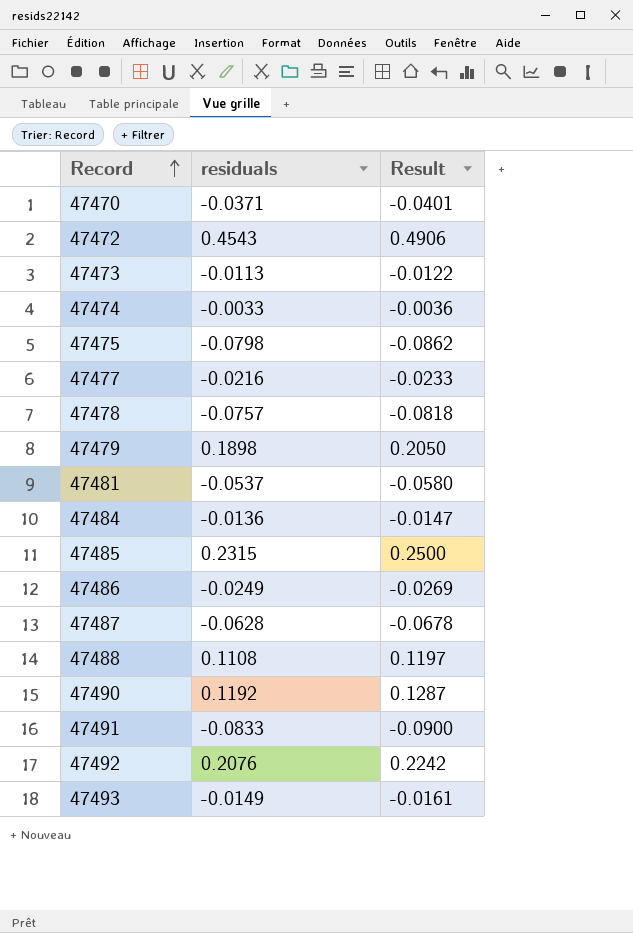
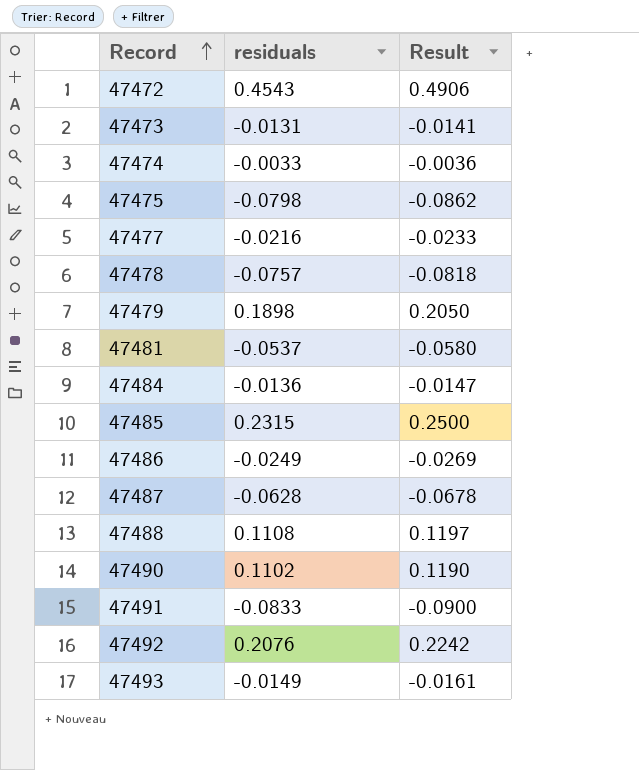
row 47470: -0.0371 | -0.0401 -> none
47473 | residuals: -0.0113 -> -0.0131
47473 | Result: -0.0122 -> -0.0141
47490 | residuals: 0.1192 -> 0.1102
47490 | Result: 0.1287 -> 0.1190

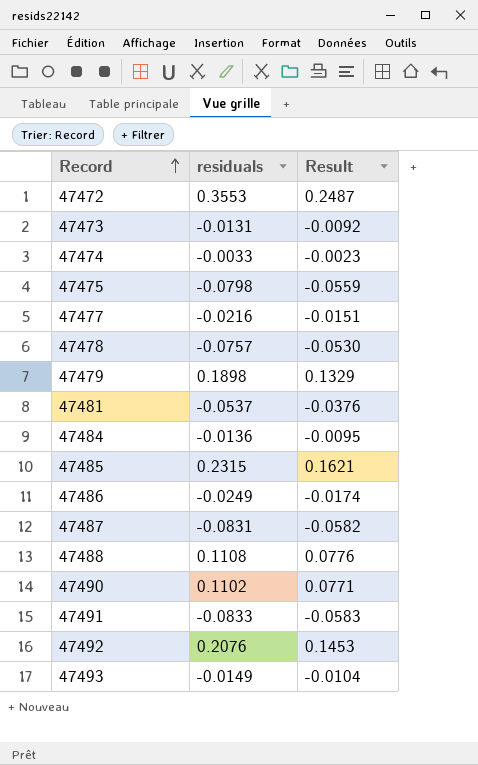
column Result | formula: [residuals] * 1.08 -> [residuals] * 0.7
47472 | residuals: 0.4543 -> 0.3553
47487 | residuals: -0.0628 -> -0.0831

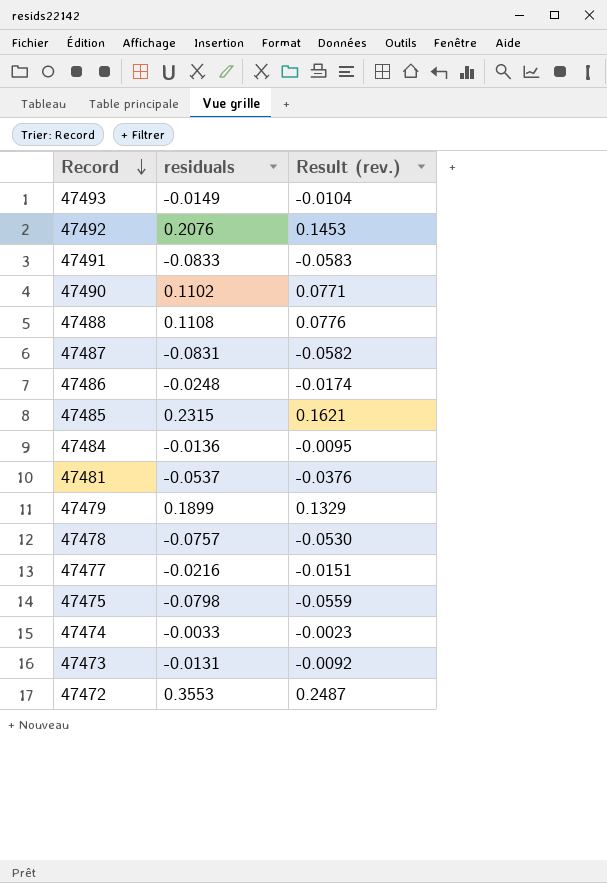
row order: Record ascending -> Record descending
column name: Result -> Result (rev.)
47486 | residuals: -0.0249 -> -0.0248
47479 | residuals: 0.1898 -> 0.1899

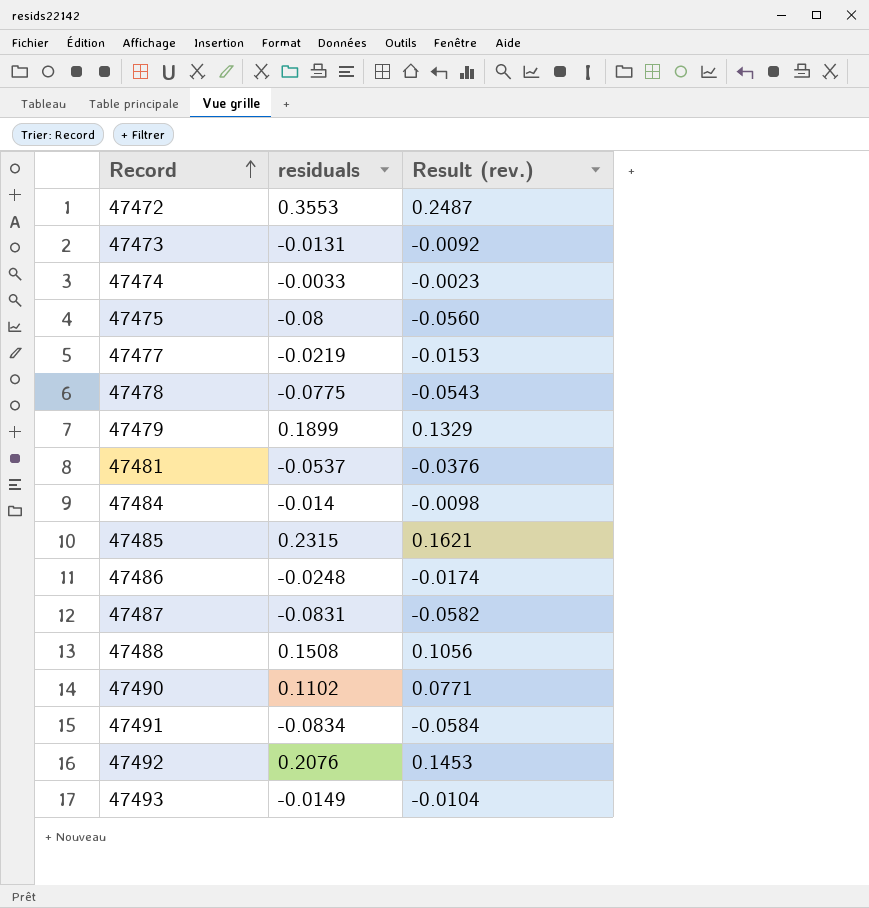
row order: Record descending -> Record ascending
47475 | residuals: -0.0798 -> -0.08
47475 | Result (rev.): -0.0559 -> -0.0560
47477 | residuals: -0.0216 -> -0.0219
47477 | Result (rev.): -0.0151 -> -0.0153
47478 | residuals: -0.0757 -> -0.0775
47478 | Result (rev.): -0.0530 -> -0.0543
47484 | residuals: -0.0136 -> -0.014
47484 | Result (rev.): -0.0095 -> -0.0098
47488 | residuals: 0.1108 -> 0.1508
47488 | Result (rev.): 0.0776 -> 0.1056
47491 | residuals: -0.0833 -> -0.0834
47491 | Result (rev.): -0.0583 -> -0.0584

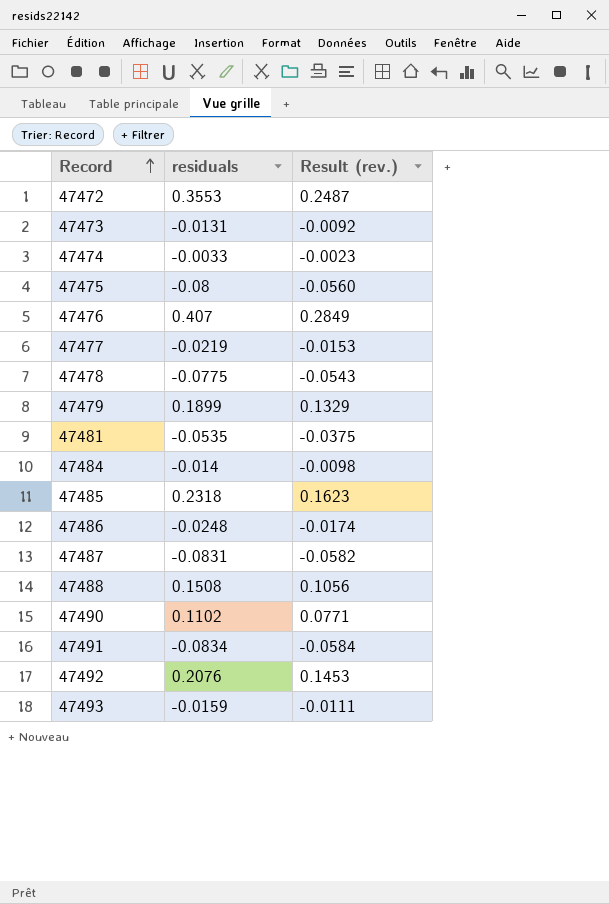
row 47476: none -> 0.407 | 0.2849
47481 | residuals: -0.0537 -> -0.0535
47481 | Result (rev.): -0.0376 -> -0.0375
47485 | residuals: 0.2315 -> 0.2318
47485 | Result (rev.): 0.1621 -> 0.1623
47493 | residuals: -0.0149 -> -0.0159
47493 | Result (rev.): -0.0104 -> -0.0111

